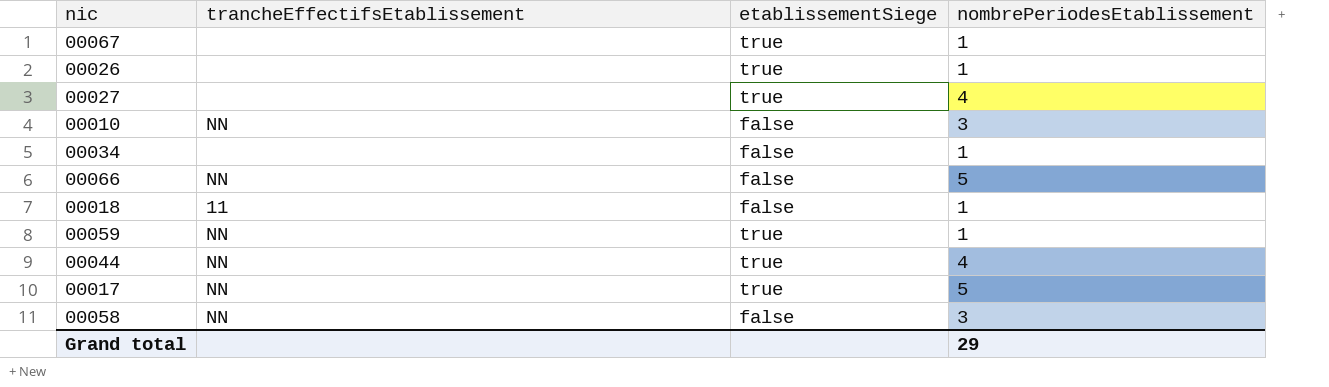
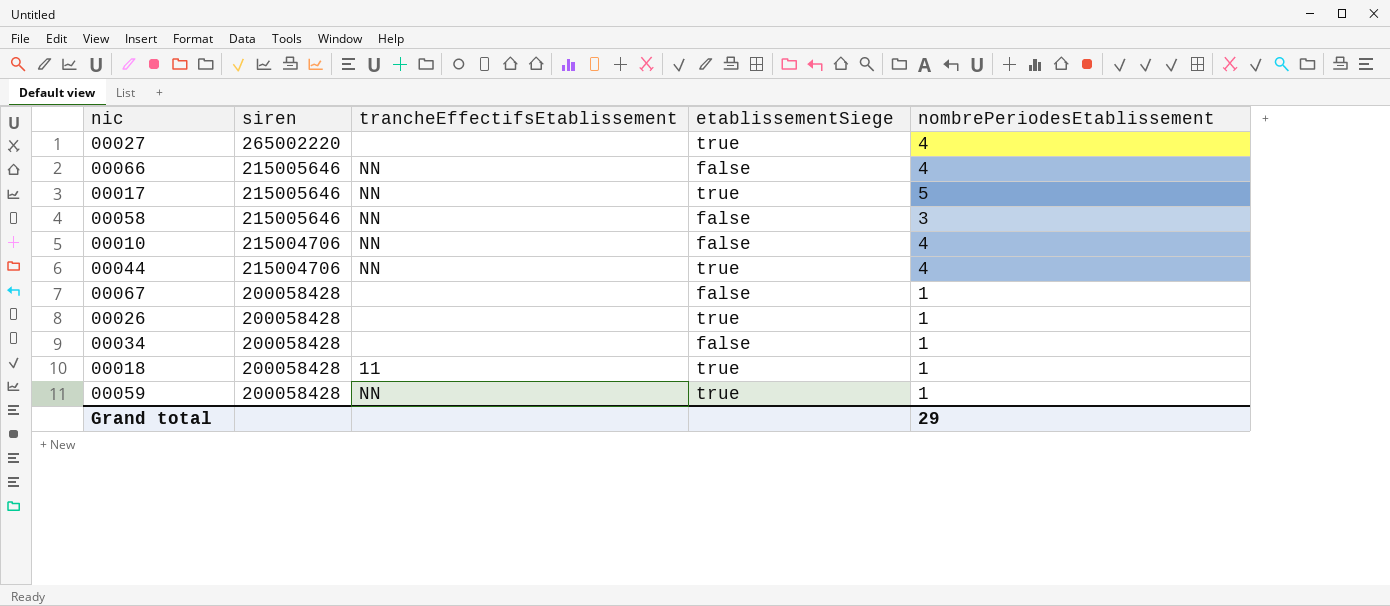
row order: none -> siren descending
column siren | position: none -> 2
00066 | nombrePeriodesEtablissement: 5 -> 4
00010 | nombrePeriodesEtablissement: 3 -> 4
00067 | etablissementSiege: true -> false
00018 | etablissementSiege: false -> true

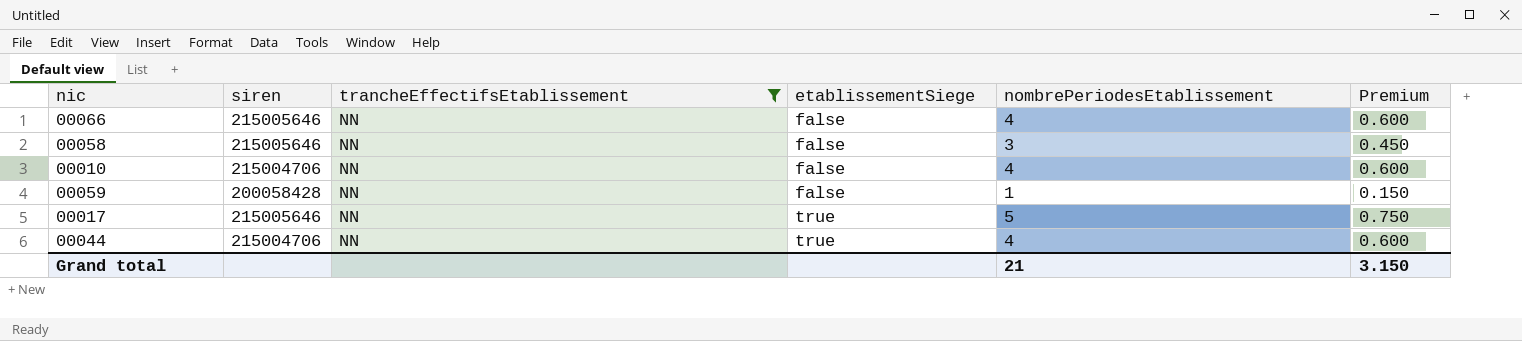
filter: none -> trancheEffectifsEtablissement = NN
row order: siren descending -> etablissementSiege ascending
column Premium | formula: none -> [nombrePeriodesEtablissement] * 0.15
00059 | etablissementSiege: true -> false
Grand total | nombrePeriodesEtablissement: 29 -> 21

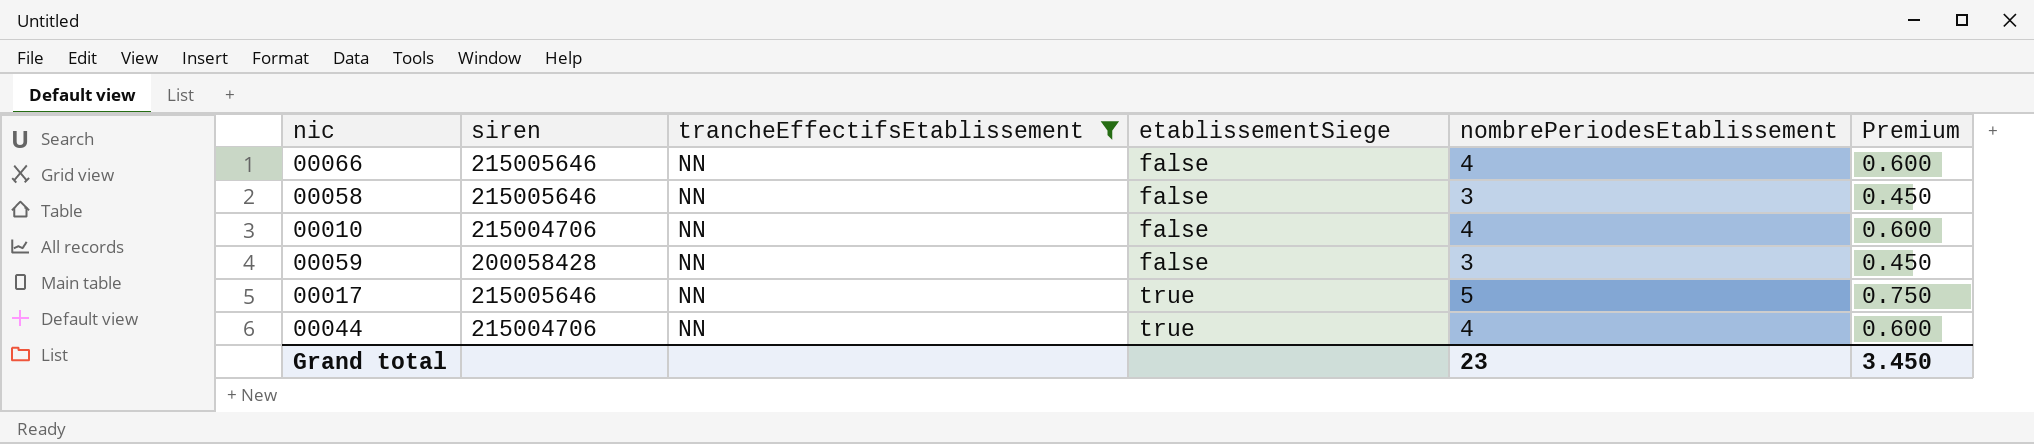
00059 | nombrePeriodesEtablissement: 1 -> 3
00059 | Premium: 0.150 -> 0.450
Grand total | nombrePeriodesEtablissement: 21 -> 23
Grand total | Premium: 3.150 -> 3.450

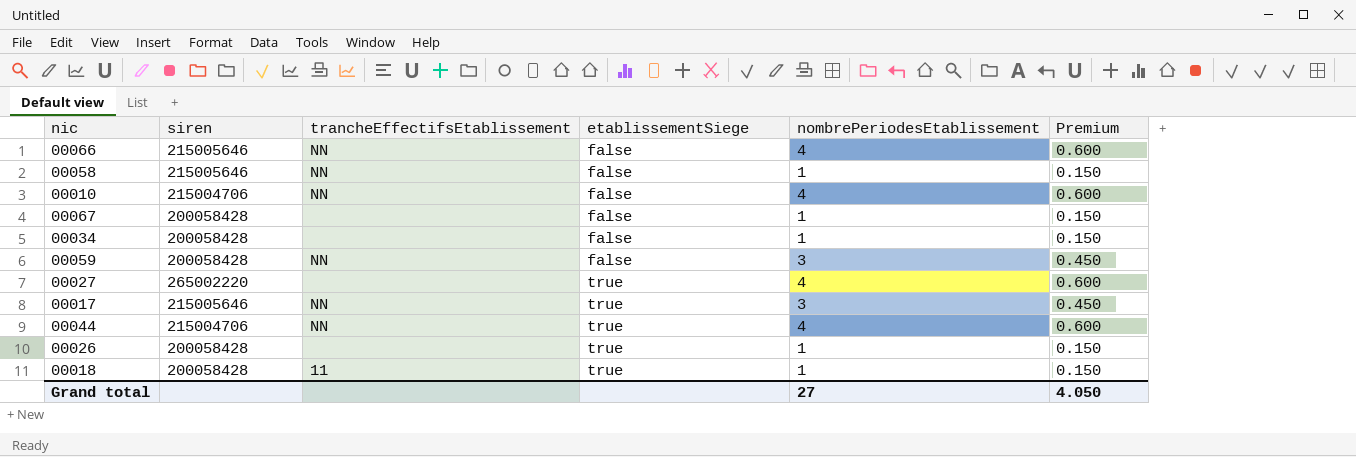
filter: trancheEffectifsEtablissement = NN -> none
00058 | nombrePeriodesEtablissement: 3 -> 1
00058 | Premium: 0.450 -> 0.150
00017 | nombrePeriodesEtablissement: 5 -> 3
00017 | Premium: 0.750 -> 0.450
Grand total | nombrePeriodesEtablissement: 23 -> 27
Grand total | Premium: 3.450 -> 4.050

